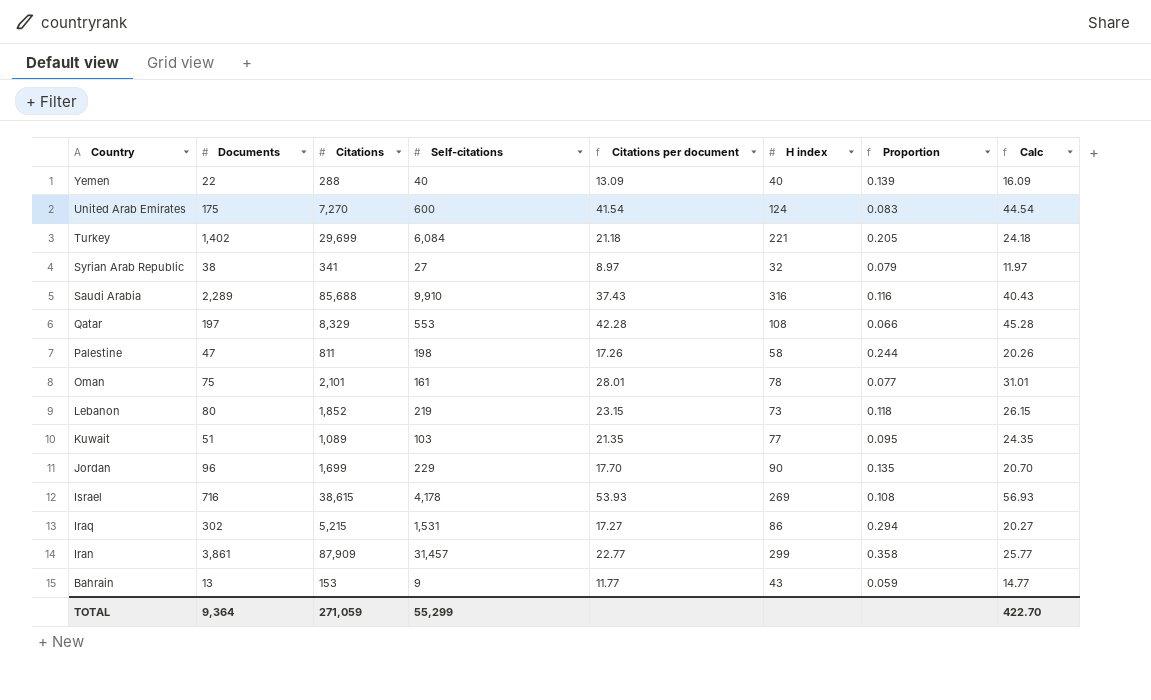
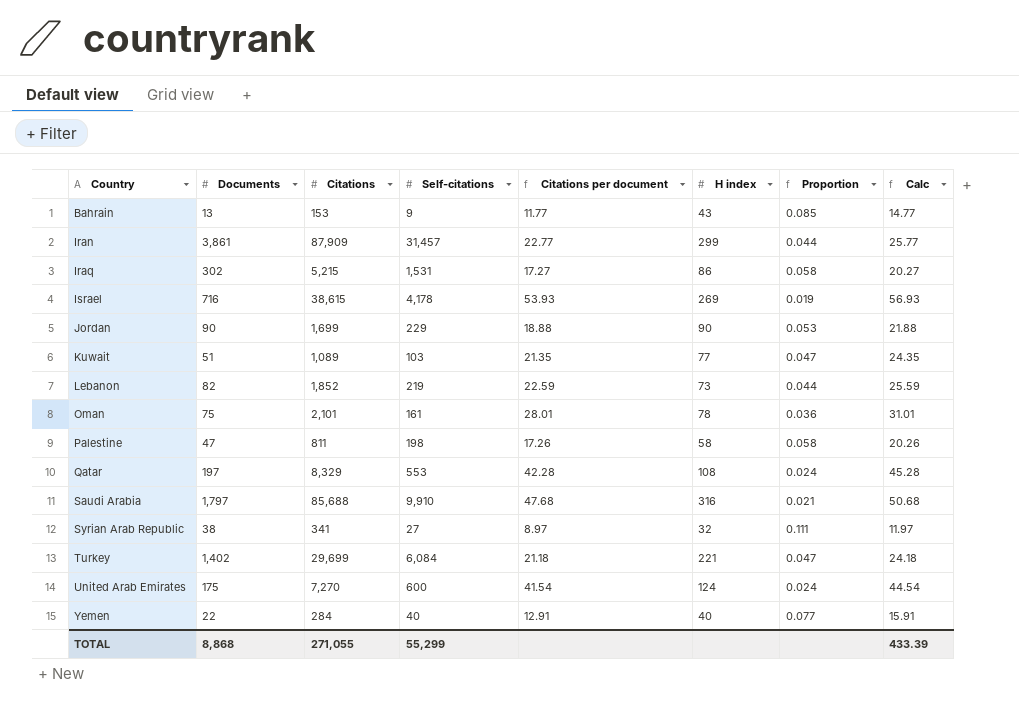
row order: Country descending -> Country ascending
column Proportion | formula: [Self-citations] / [Citations] -> [Documents] / [Citations]
Jordan | Documents: 96 -> 90
Jordan | Citations per document: 17.70 -> 18.88
Jordan | Calc: 20.70 -> 21.88
Lebanon | Documents: 80 -> 82
Lebanon | Citations per document: 23.15 -> 22.59
Lebanon | Calc: 26.15 -> 25.59
Saudi Arabia | Documents: 2,289 -> 1,797
Saudi Arabia | Citations per document: 37.43 -> 47.68
Saudi Arabia | Calc: 40.43 -> 50.68
Yemen | Citations: 288 -> 284
Yemen | Citations per document: 13.09 -> 12.91
Yemen | Calc: 16.09 -> 15.91
TOTAL | Documents: 9,364 -> 8,868
TOTAL | Citations: 271,059 -> 271,055
TOTAL | Calc: 422.70 -> 433.39

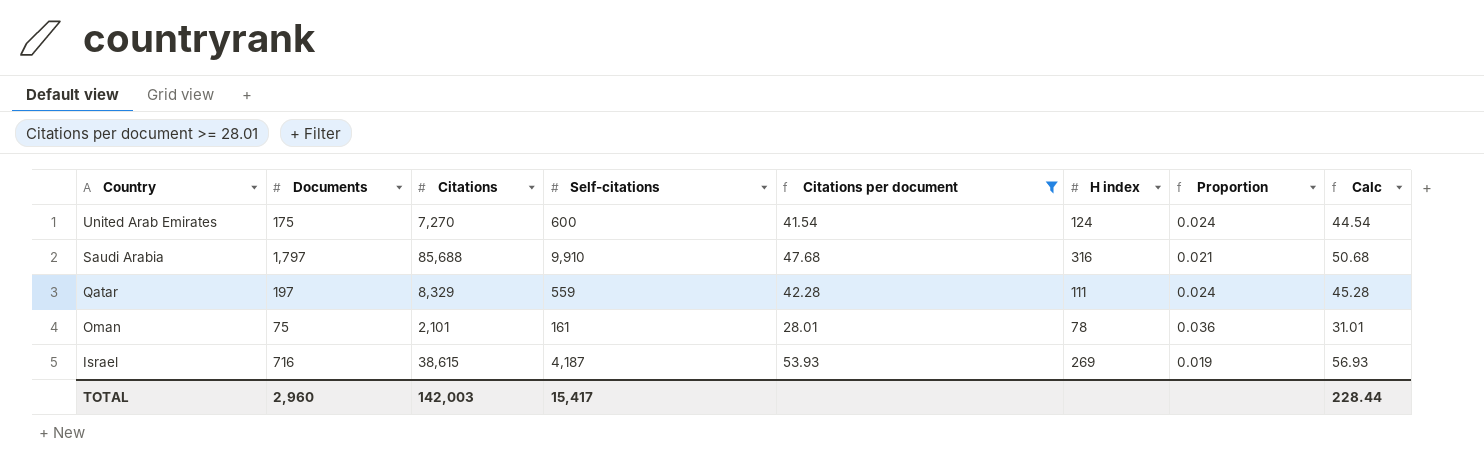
filter: none -> Citations per document >= 28.01
row order: Country ascending -> Country descending
Qatar | Self-citations: 553 -> 559
Qatar | H index: 108 -> 111
Israel | Self-citations: 4,178 -> 4,187
TOTAL | Documents: 8,868 -> 2,960
TOTAL | Citations: 271,055 -> 142,003
TOTAL | Self-citations: 55,299 -> 15,417
TOTAL | Calc: 433.39 -> 228.44

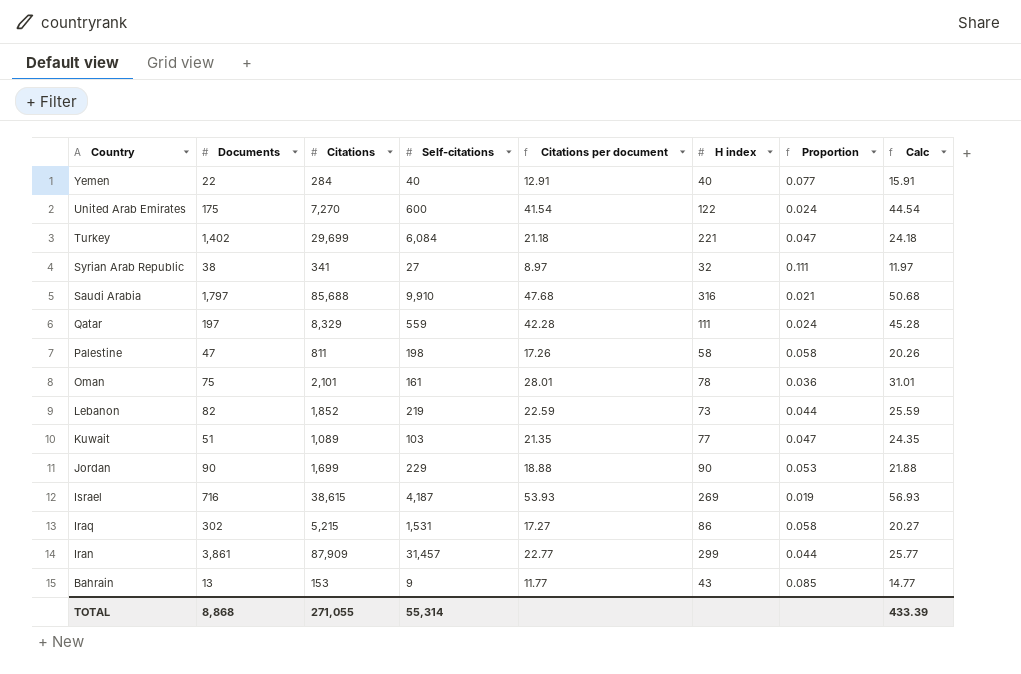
filter: Citations per document >= 28.01 -> none
United Arab Emirates | H index: 124 -> 122
TOTAL | Documents: 2,960 -> 8,868
TOTAL | Citations: 142,003 -> 271,055
TOTAL | Self-citations: 15,417 -> 55,314
TOTAL | Calc: 228.44 -> 433.39

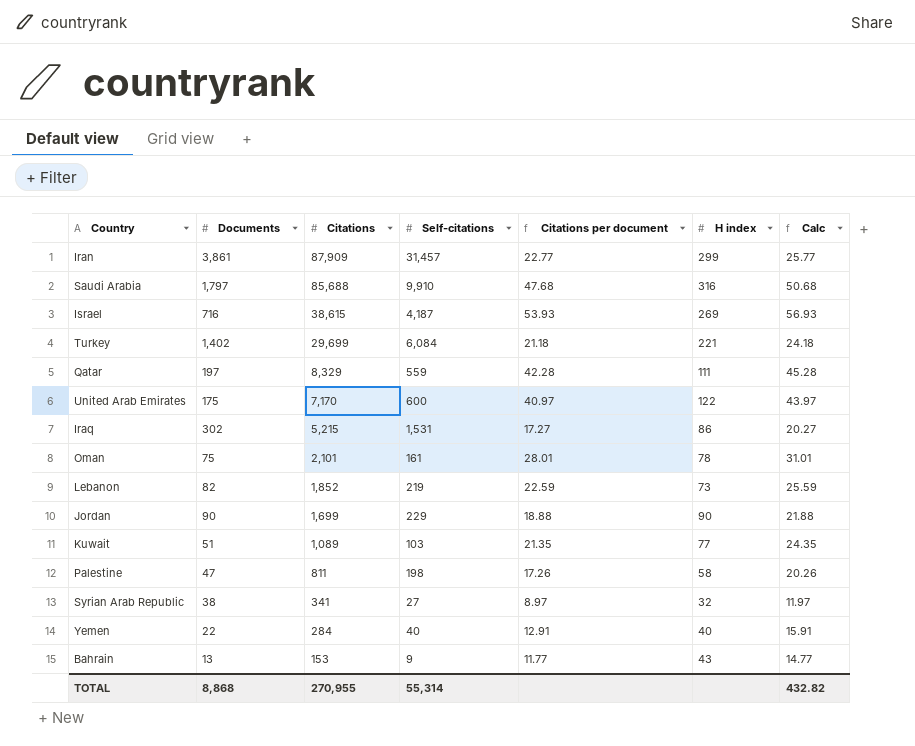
row order: Country descending -> Citations descending
column Proportion | formula: [Documents] / [Citations] -> none
United Arab Emirates | Citations: 7,270 -> 7,170
United Arab Emirates | Citations per document: 41.54 -> 40.97
United Arab Emirates | Calc: 44.54 -> 43.97
TOTAL | Citations: 271,055 -> 270,955
TOTAL | Calc: 433.39 -> 432.82

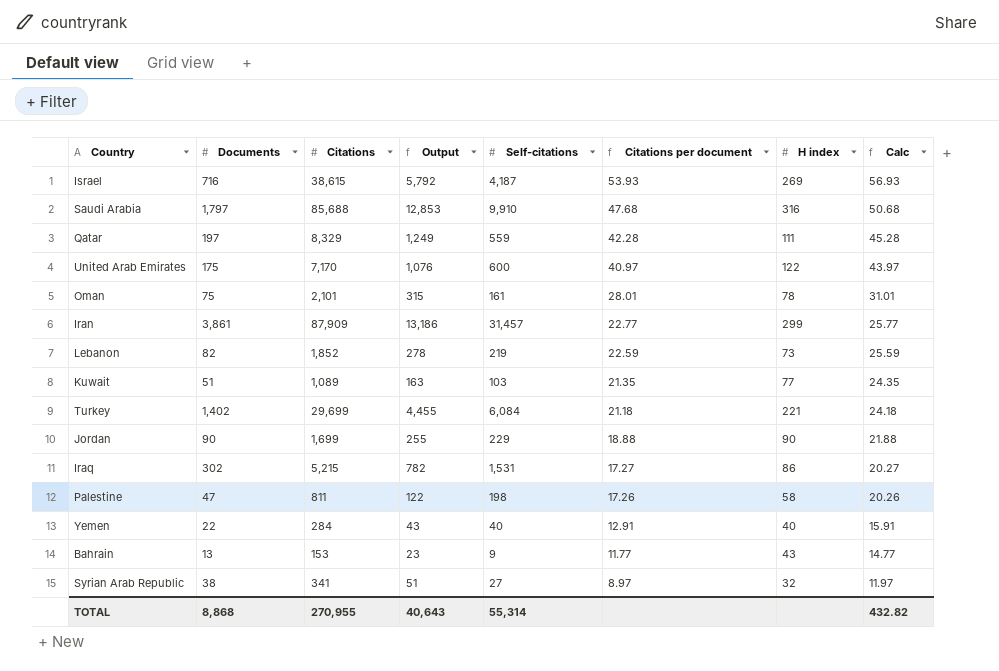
row order: Citations descending -> Citations per document descending
column Output | formula: none -> [Citations] * 0.15

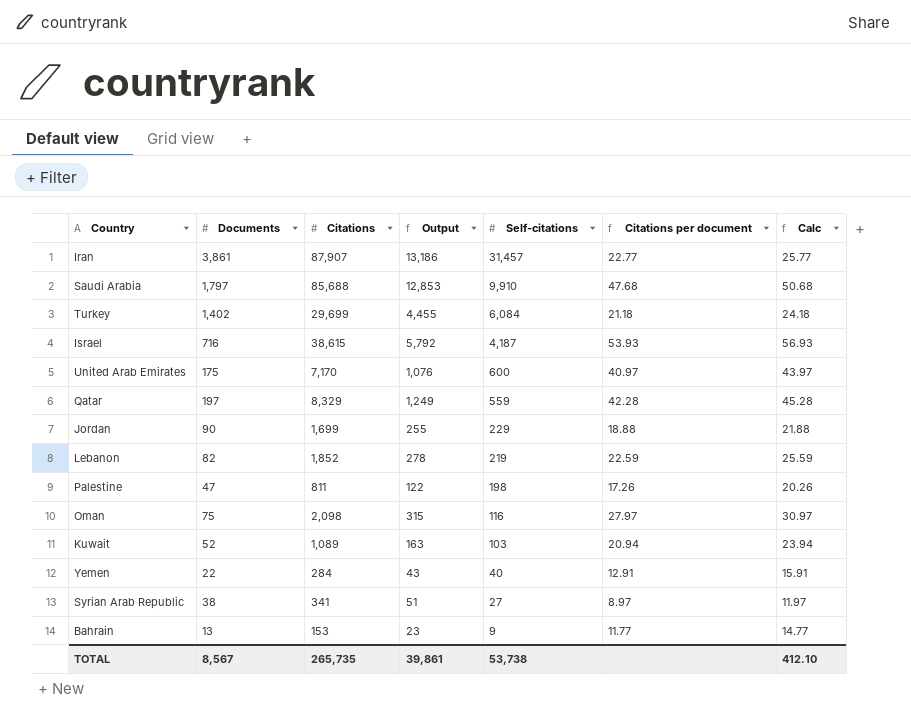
row order: Citations per document descending -> Self-citations descending
column H index | position: 7 -> none
row Iraq: 302 | 5,215 | 782 | 1,531 | 17.27 | 86 | 20.27 -> none
Iran | Citations: 87,909 -> 87,907
Oman | Citations: 2,101 -> 2,098
Oman | Self-citations: 161 -> 116
Oman | Citations per document: 28.01 -> 27.97
Oman | Calc: 31.01 -> 30.97
Kuwait | Documents: 51 -> 52
Kuwait | Citations per document: 21.35 -> 20.94
Kuwait | Calc: 24.35 -> 23.94
TOTAL | Documents: 8,868 -> 8,567
TOTAL | Citations: 270,955 -> 265,735
TOTAL | Output: 40,643 -> 39,861
TOTAL | Self-citations: 55,314 -> 53,738
TOTAL | Calc: 432.82 -> 412.10

